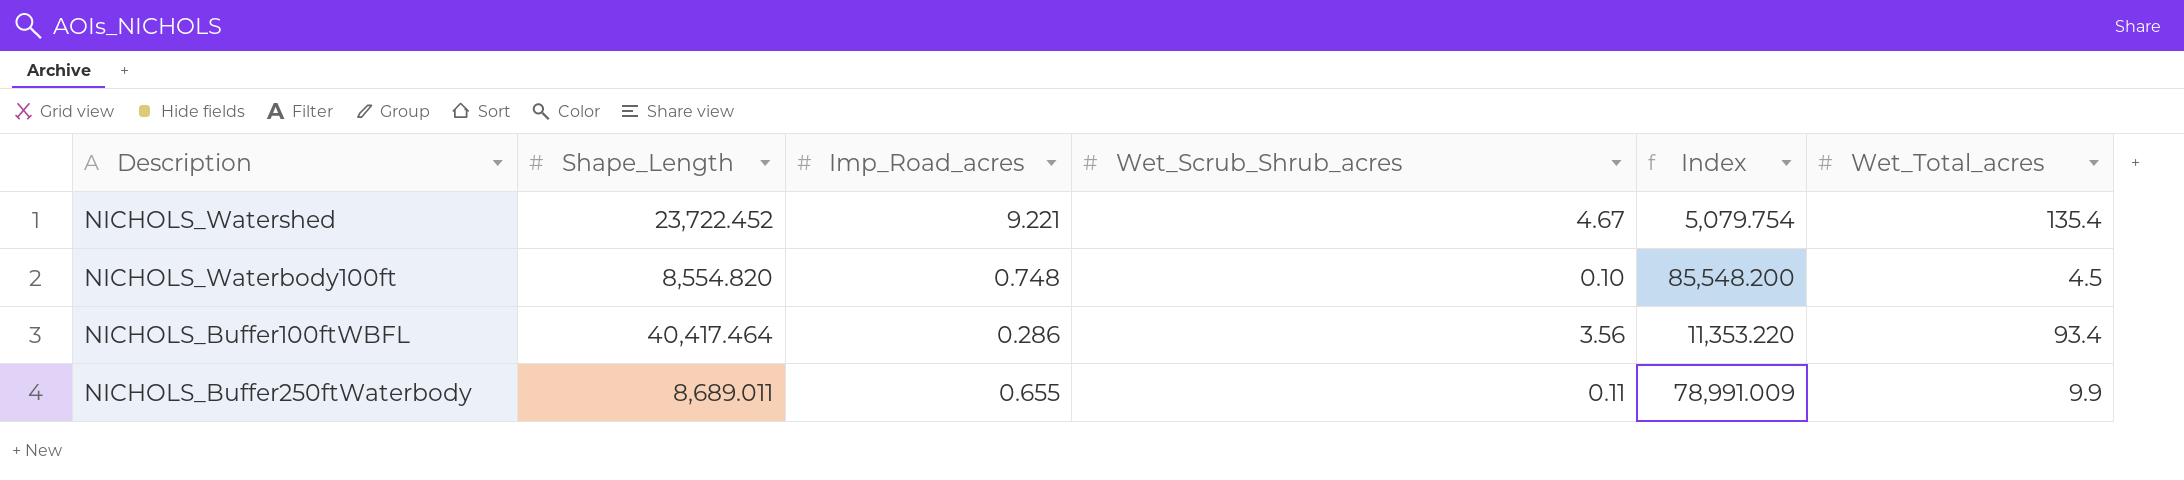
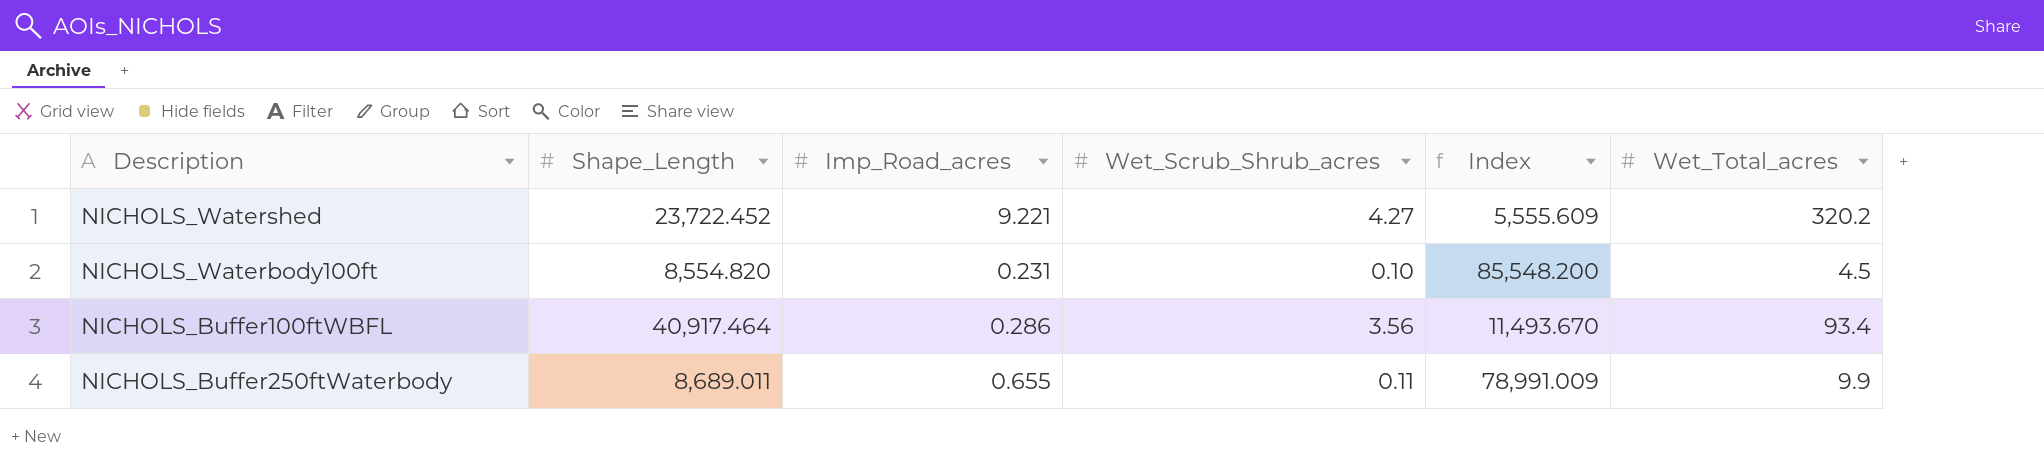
NICHOLS_Watershed | Wet_Scrub_Shrub_acres: 4.67 -> 4.27
NICHOLS_Watershed | Index: 5,079.754 -> 5,555.609
NICHOLS_Watershed | Wet_Total_acres: 135.4 -> 320.2
NICHOLS_Waterbody100ft | Imp_Road_acres: 0.748 -> 0.231
NICHOLS_Buffer100ftWBFL | Shape_Length: 40,417.464 -> 40,917.464
NICHOLS_Buffer100ftWBFL | Index: 11,353.220 -> 11,493.670

